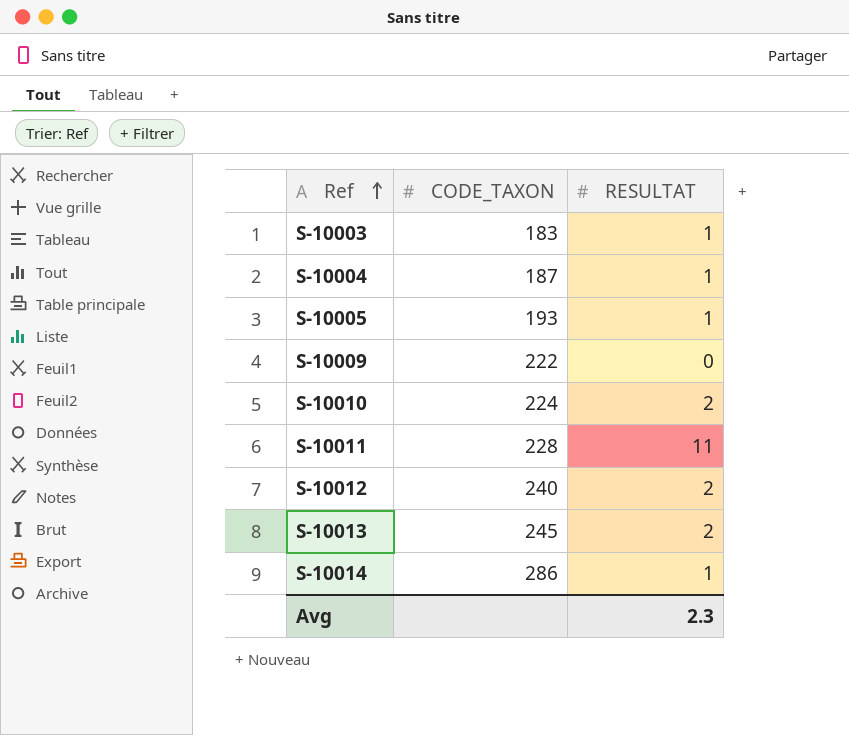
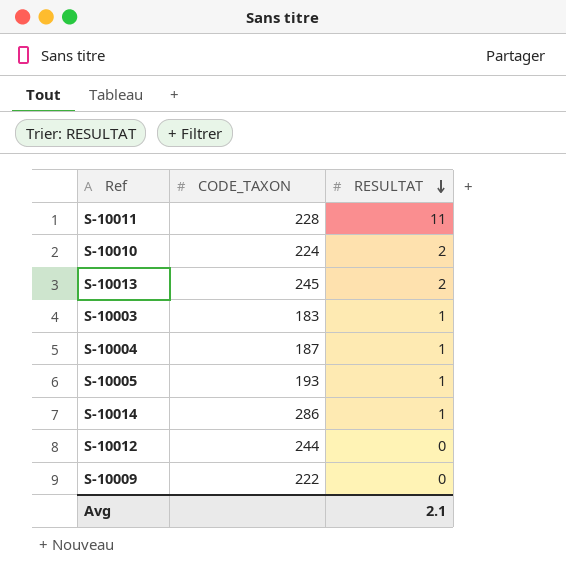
row order: Ref ascending -> RESULTAT descending
S-10012 | CODE_TAXON: 240 -> 244
S-10012 | RESULTAT: 2 -> 0
Avg | RESULTAT: 2.3 -> 2.1

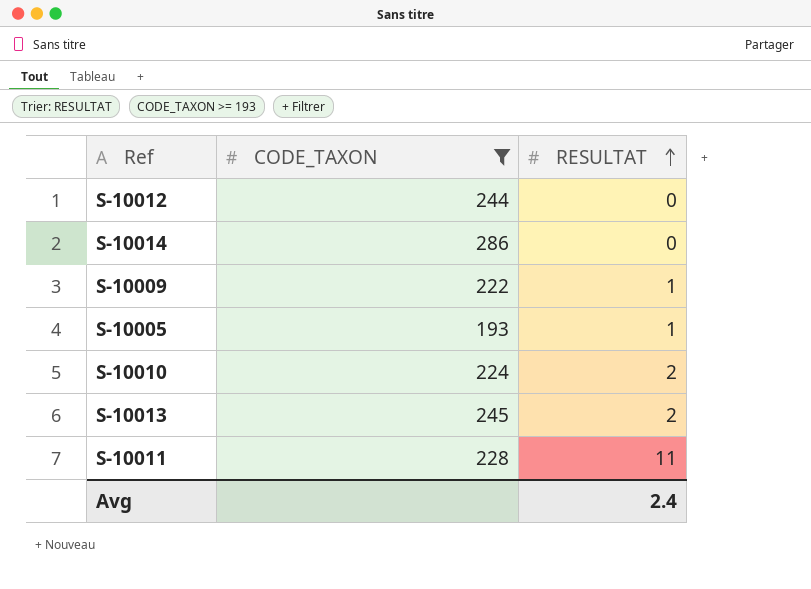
filter: none -> CODE_TAXON >= 193
row order: RESULTAT descending -> RESULTAT ascending
S-10014 | RESULTAT: 1 -> 0
S-10009 | RESULTAT: 0 -> 1
Avg | RESULTAT: 2.1 -> 2.4

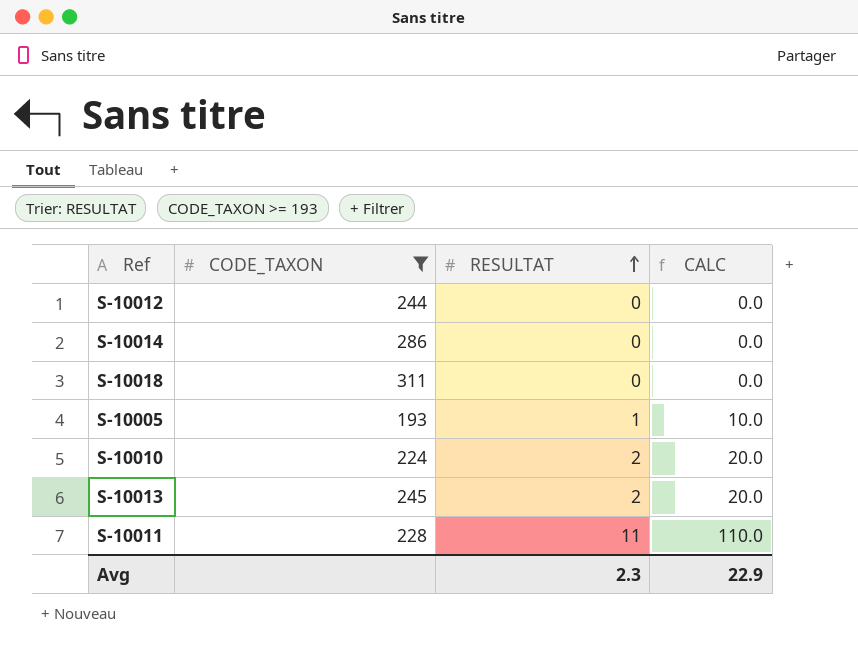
column CALC | formula: none -> [RESULTAT] * 10
row S-10009: 222 | 1 -> none
row S-10018: none -> 311 | 0 | 0.0
Avg | RESULTAT: 2.4 -> 2.3

